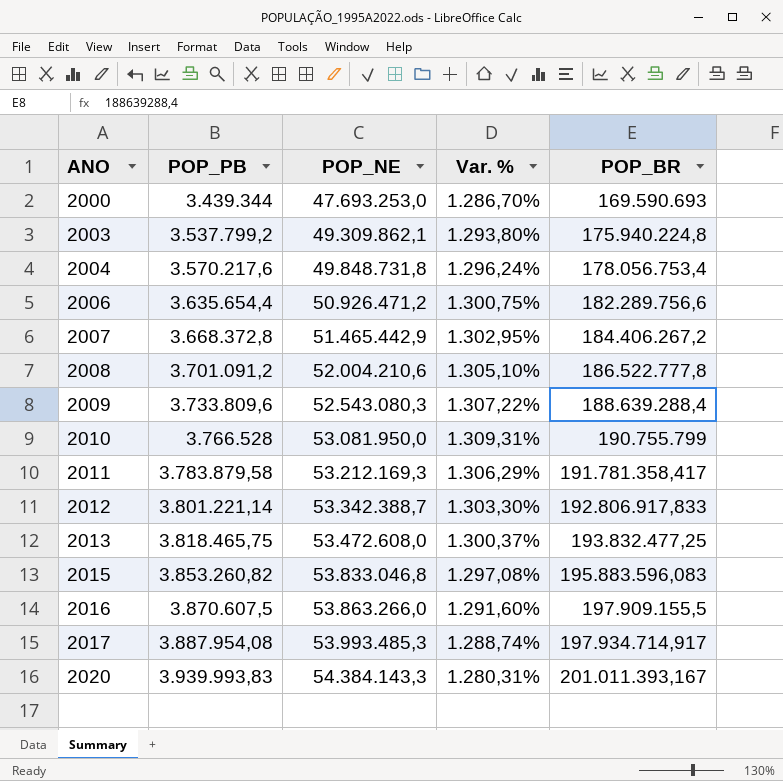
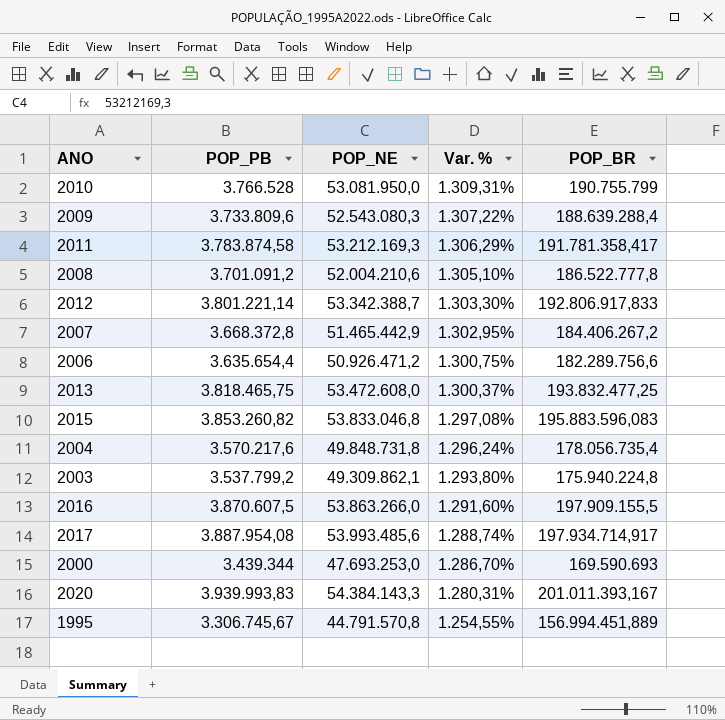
row order: ANO ascending -> Var. % descending
2011 | POP_PB: 3.783.879,58 -> 3.783.874,58
2004 | POP_BR: 178.056.753,4 -> 178.056.735,4
2017 | POP_NE: 53.993.485,3 -> 53.993.485,6
row 1995: none -> 3.306.745,67 | 44.791.570,8 | 1.254,55% | 156.994.451,889

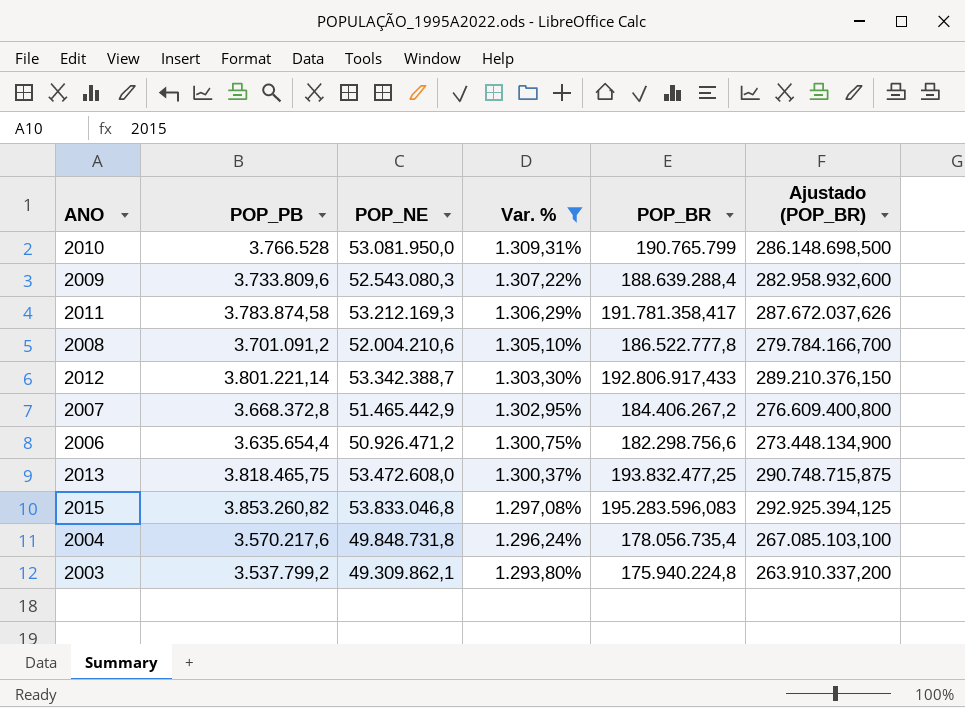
filter: none -> Var. % >= 1.293,80%
column Ajustado (POP_BR) | formula: none -> [POP_BR] * 1,5
2010 | POP_BR: 190.755.799 -> 190.765.799
2012 | POP_BR: 192.806.917,833 -> 192.806.917,433
2006 | POP_BR: 182.289.756,6 -> 182.298.756,6
2015 | POP_BR: 195.883.596,083 -> 195.283.596,083

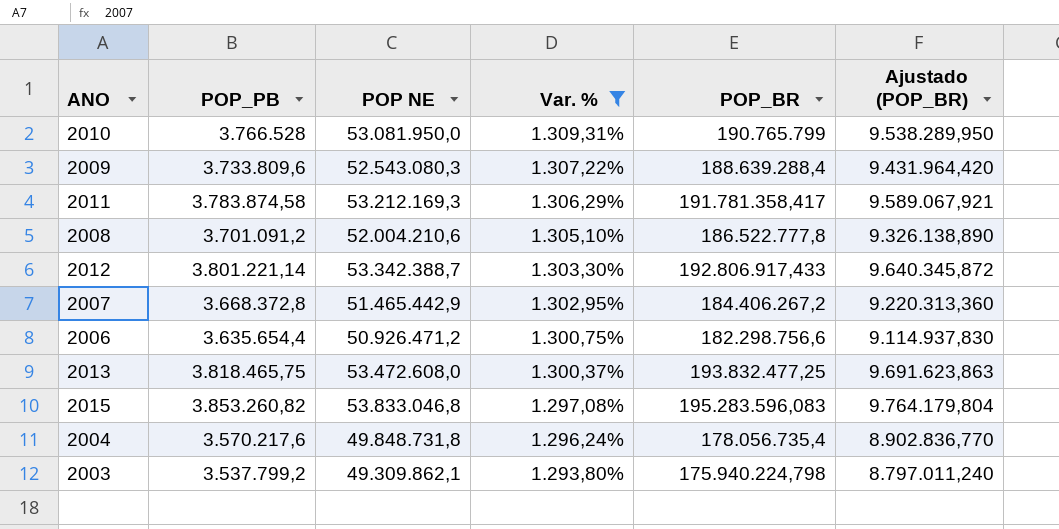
column name: POP_NE -> POP NE
column Ajustado (POP_BR) | formula: [POP_BR] * 1,5 -> [POP_BR] * 0,05
2003 | POP_BR: 175.940.224,8 -> 175.940.224,798

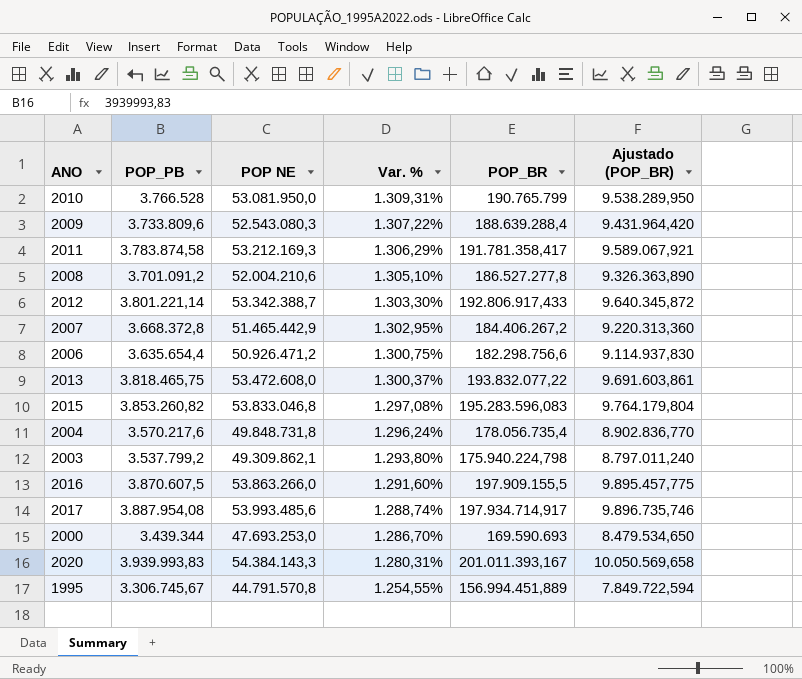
filter: Var. % >= 1.293,80% -> none
2008 | POP_BR: 186.522.777,8 -> 186.527.277,8
2008 | Ajustado (POP_BR): 9.326.138,890 -> 9.326.363,890
2013 | POP_BR: 193.832.477,25 -> 193.832.077,22
2013 | Ajustado (POP_BR): 9.691.623,863 -> 9.691.603,861

